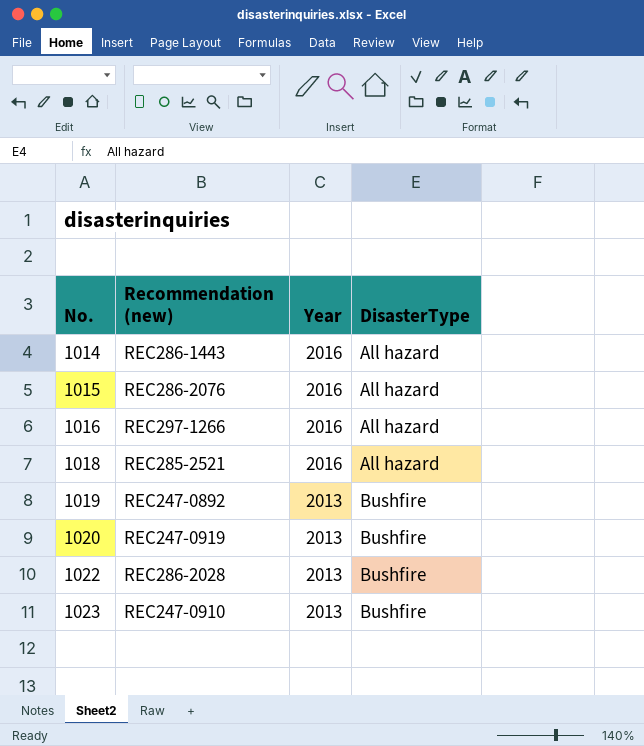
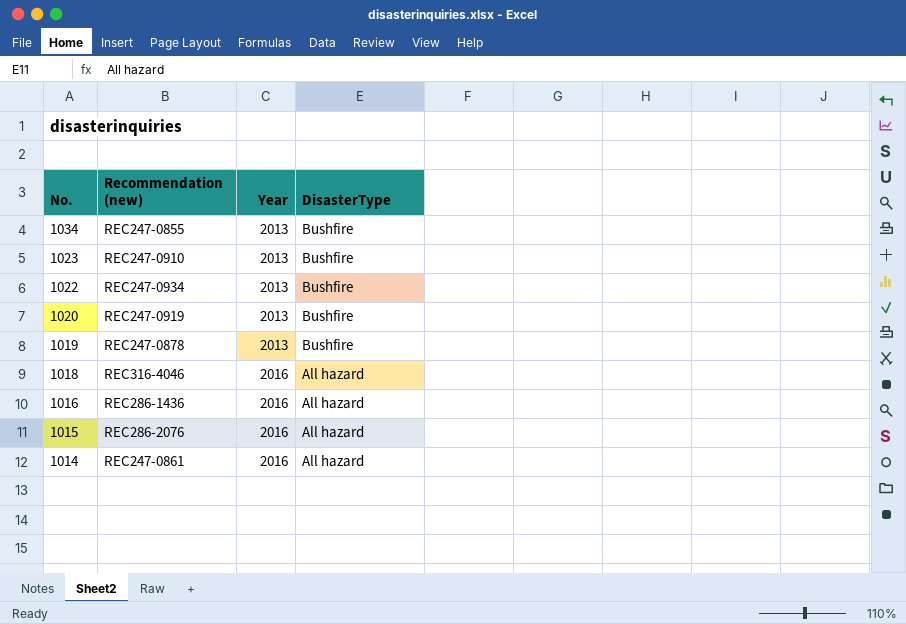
row order: No. ascending -> No. descending
row 1034: none -> REC247-0855 | 2013 | Bushfire
1022 | Recommendation (new): REC286-2028 -> REC247-0934
1019 | Recommendation (new): REC247-0892 -> REC247-0878
1018 | Recommendation (new): REC285-2521 -> REC316-4046
1016 | Recommendation (new): REC297-1266 -> REC286-1436
1014 | Recommendation (new): REC286-1443 -> REC247-0861

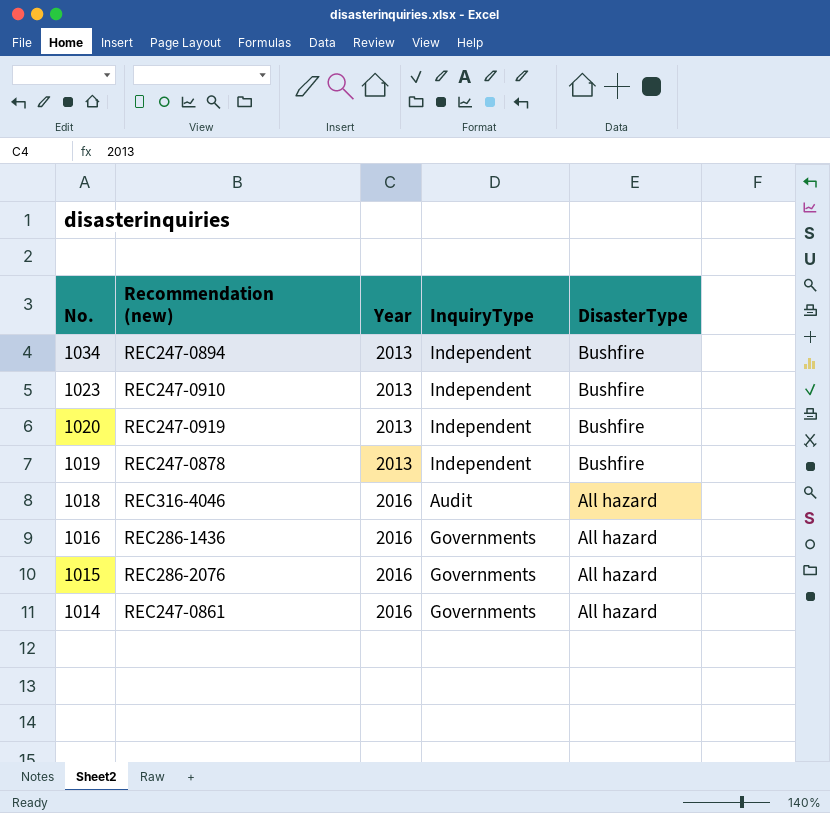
column InquiryType | position: none -> 4
row 1022: REC247-0934 | 2013 | Bushfire -> none
1034 | Recommendation (new): REC247-0855 -> REC247-0894

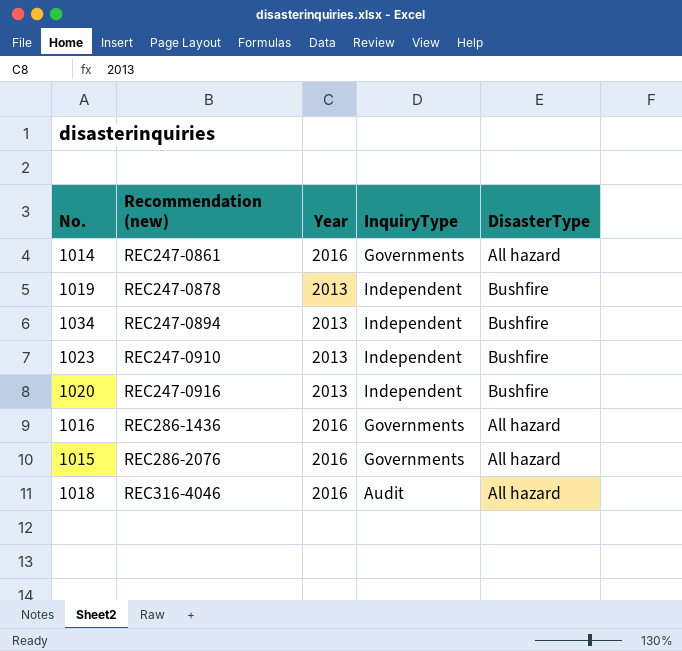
row order: No. descending -> Recommendation (new) ascending
1020 | Recommendation (new): REC247-0919 -> REC247-0916

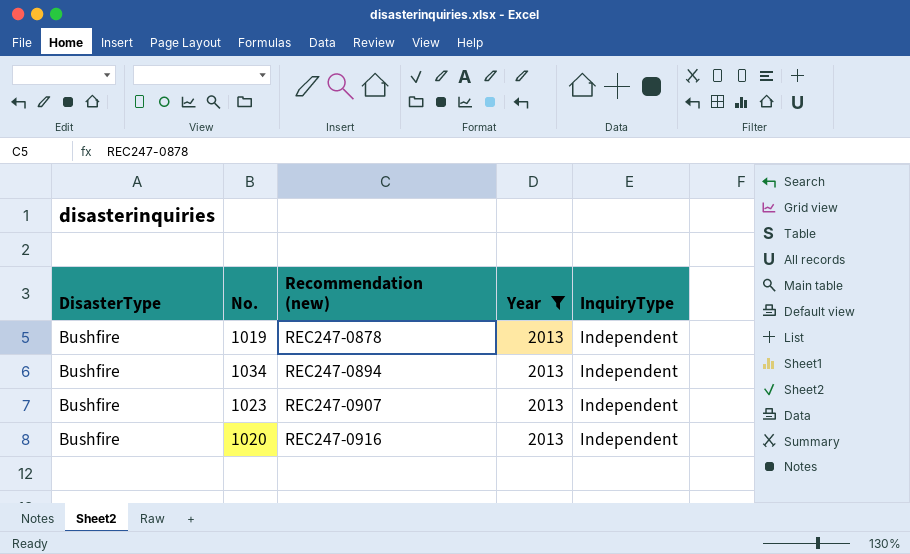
filter: none -> Year = 2013
column DisasterType | position: 5 -> 1
1023 | Recommendation (new): REC247-0910 -> REC247-0907

